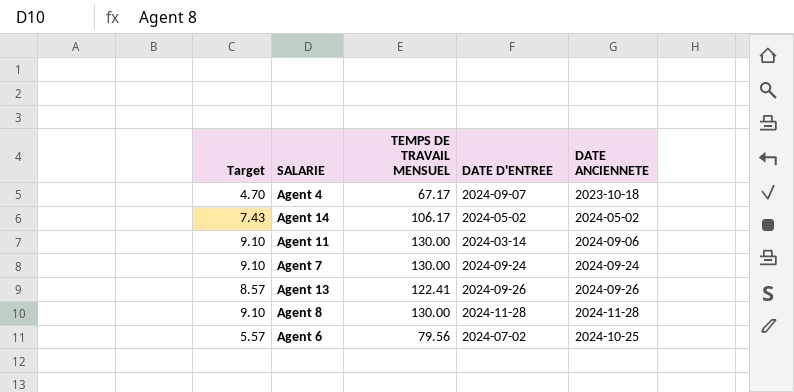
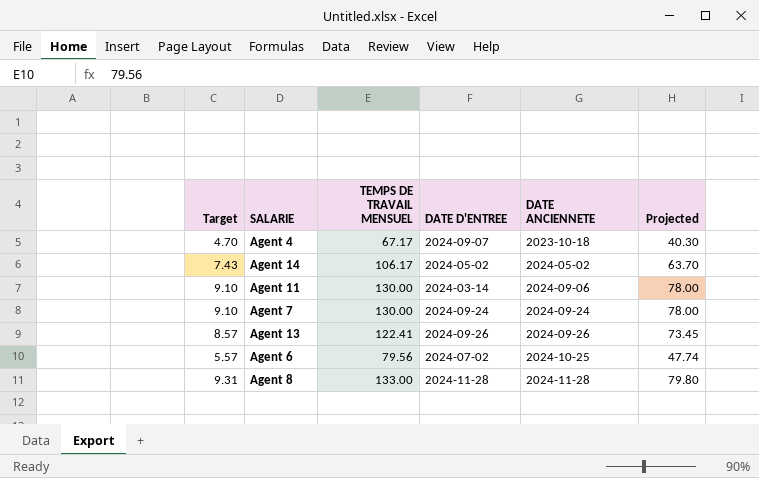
row order: none -> DATE ANCIENNETE ascending
column Projected | formula: none -> [TEMPS DE TRAVAIL MENSUEL] * 0.6
Agent 8 | Target: 9.10 -> 9.31
Agent 8 | TEMPS DE TRAVAIL MENSUEL: 130.00 -> 133.00

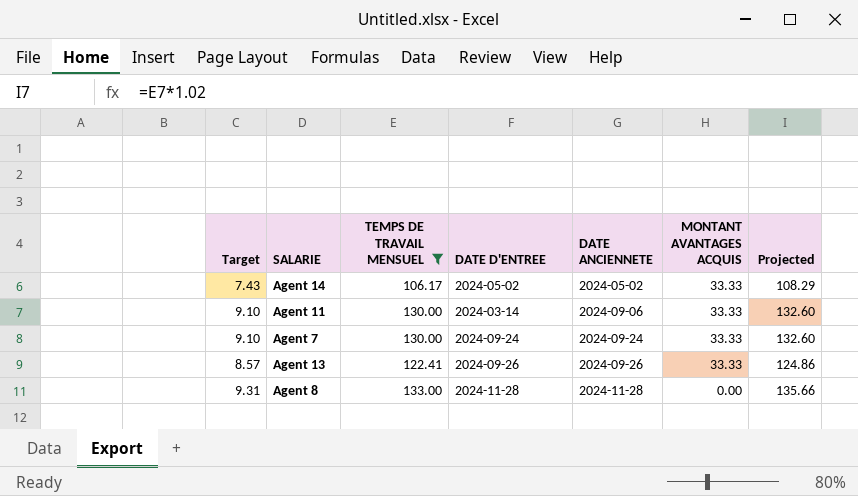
filter: none -> TEMPS DE TRAVAIL MENSUEL >= 106.17
column MONTANT AVANTAGES ACQUIS | position: none -> 6
column Projected | formula: [TEMPS DE TRAVAIL MENSUEL] * 0.6 -> [TEMPS DE TRAVAIL MENSUEL] * 1.02

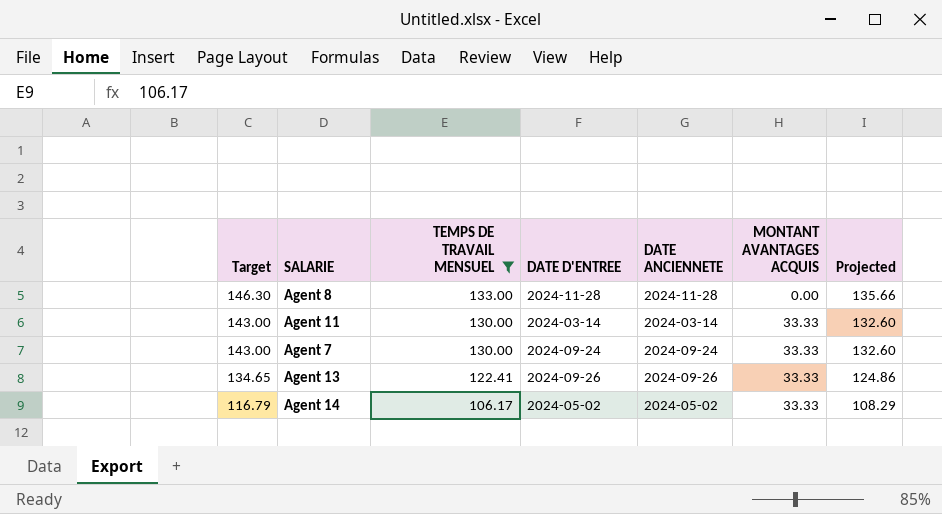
row order: DATE ANCIENNETE ascending -> Target descending
column Target | formula: [TEMPS DE TRAVAIL MENSUEL] * 0.07 -> [TEMPS DE TRAVAIL MENSUEL] * 1.1
Agent 11 | DATE ANCIENNETE: 2024-09-06 -> 2024-03-14

